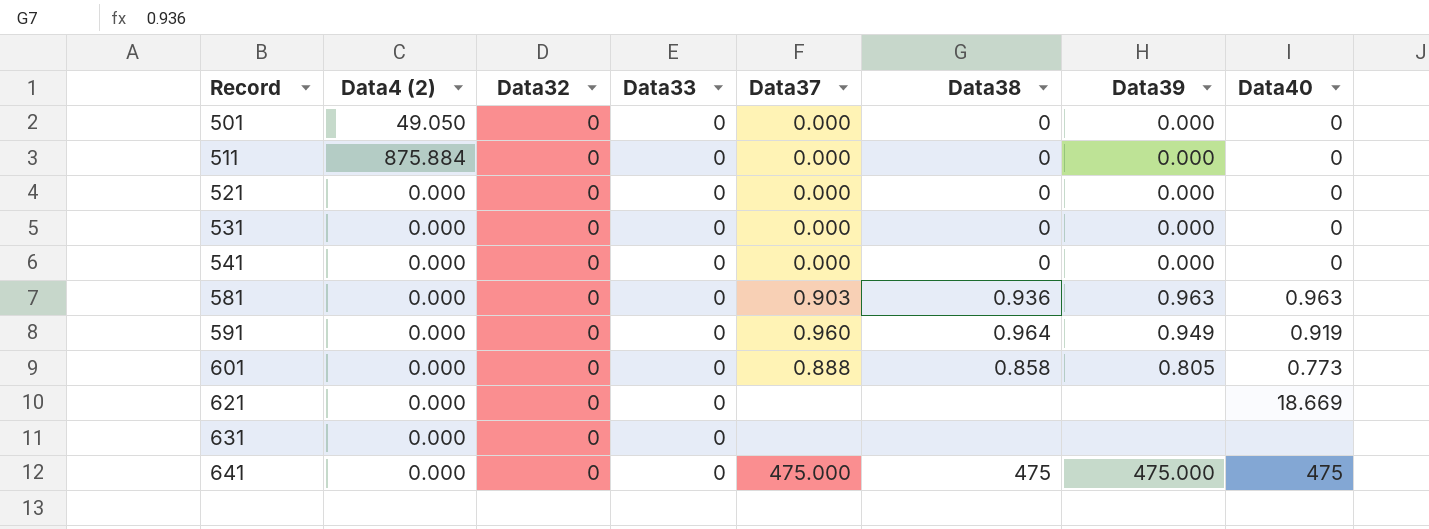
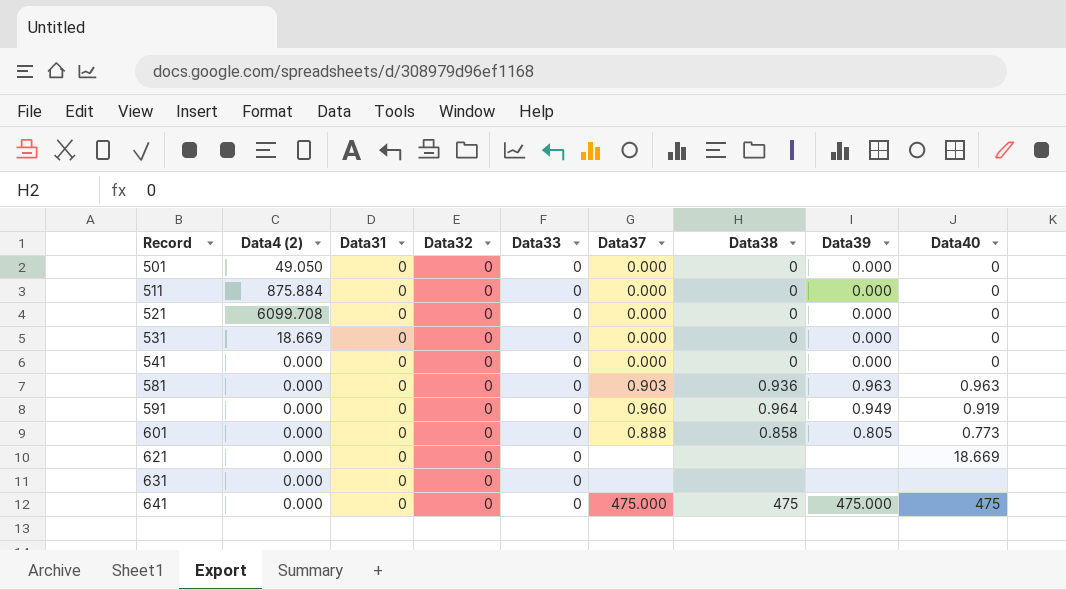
column Data31 | position: none -> 3
521 | Data4 (2): 0.000 -> 6099.708
531 | Data4 (2): 0.000 -> 18.669

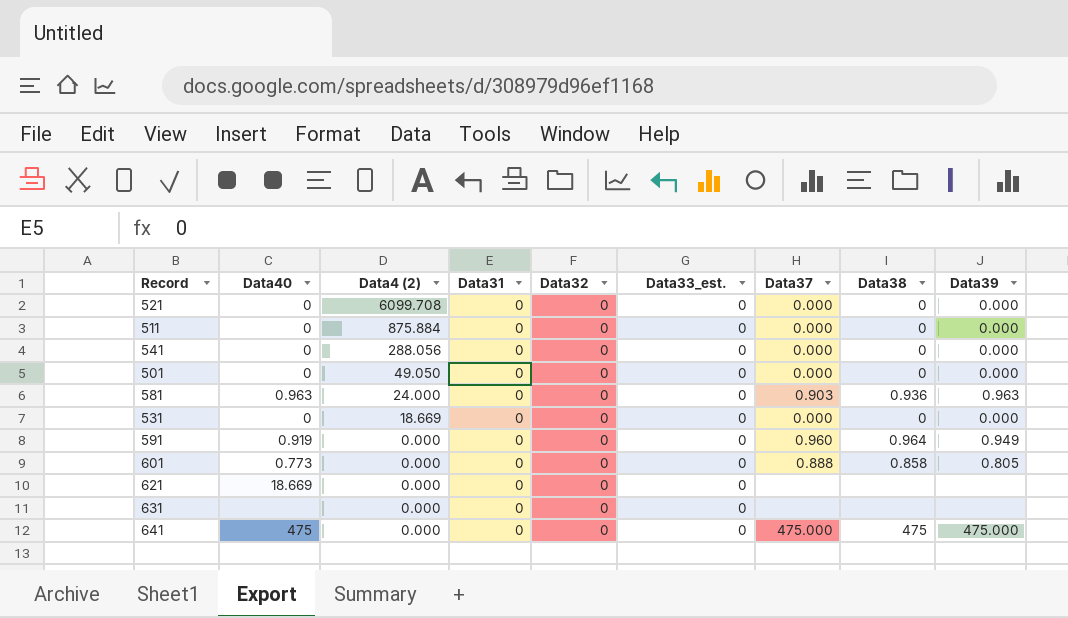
row order: Record ascending -> Data4 (2) descending
column Data40 | position: 9 -> 2
column name: Data33 -> Data33_est.
541 | Data4 (2): 0.000 -> 288.056
581 | Data4 (2): 0.000 -> 24.000

